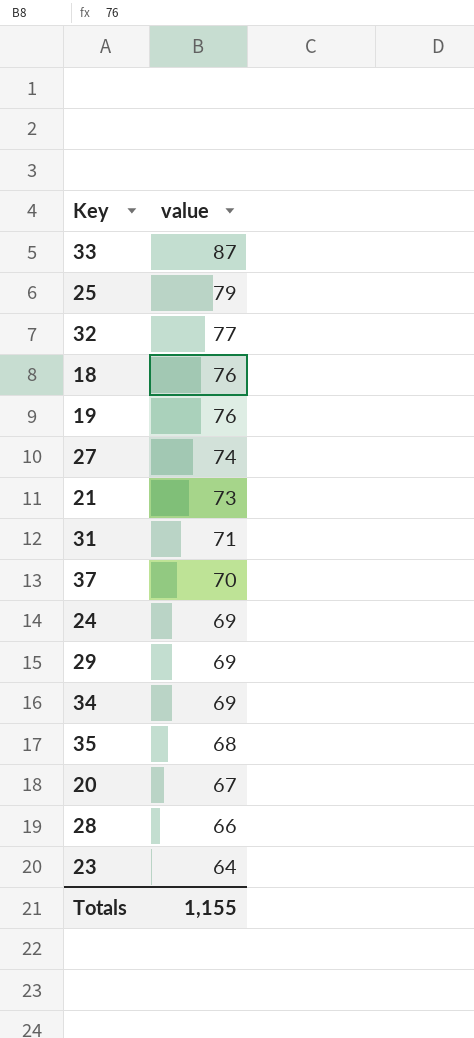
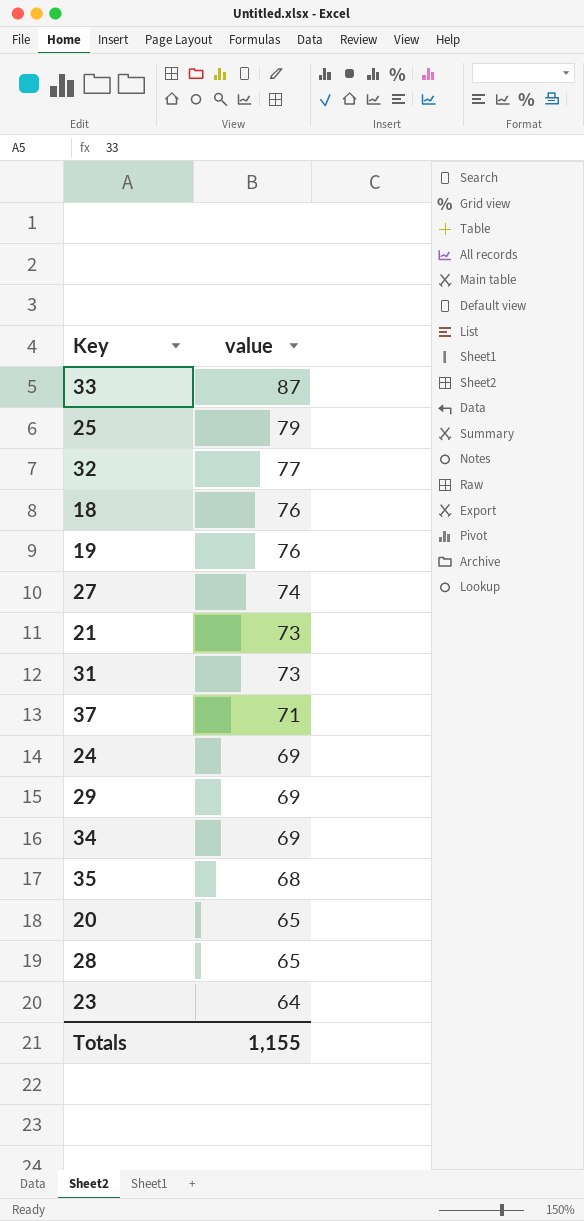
31 | value: 71 -> 73
37 | value: 70 -> 71
20 | value: 67 -> 65
28 | value: 66 -> 65

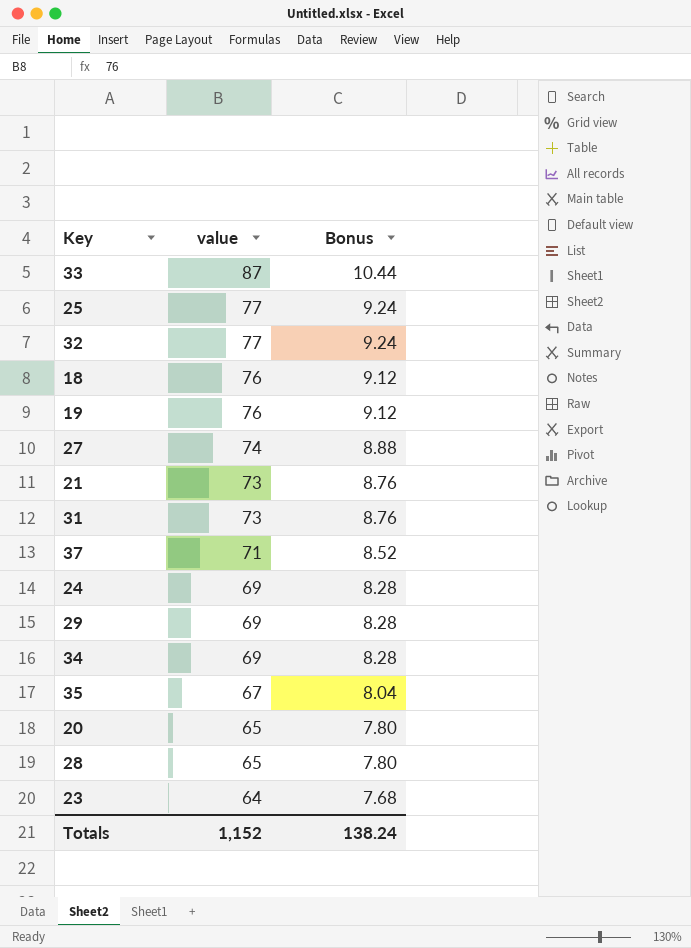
column Bonus | formula: none -> [value] * 0.12
25 | value: 79 -> 77
35 | value: 68 -> 67
Totals | value: 1,155 -> 1,152

